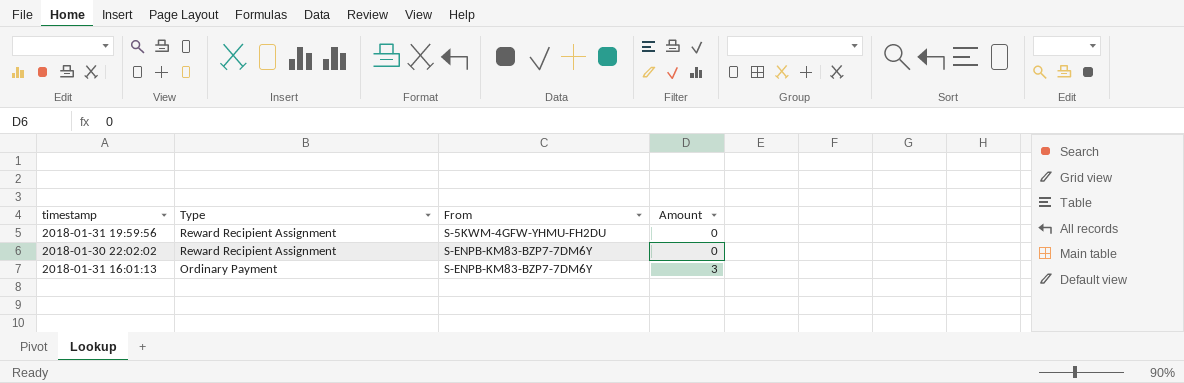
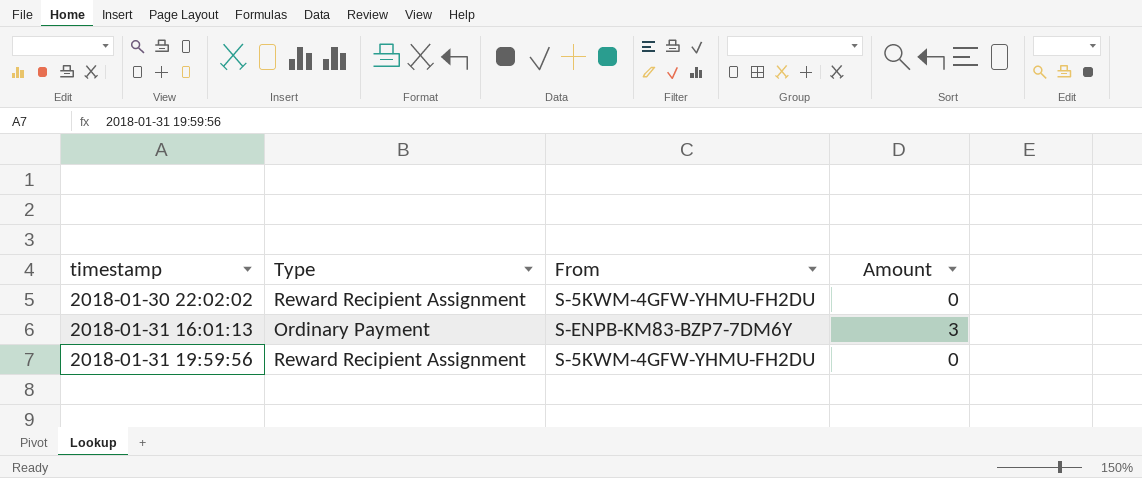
row order: Type descending -> timestamp ascending
2018-01-30 22:02:02 | From: S-ENPB-KM83-BZP7-7DM6Y -> S-5KWM-4GFW-YHMU-FH2DU

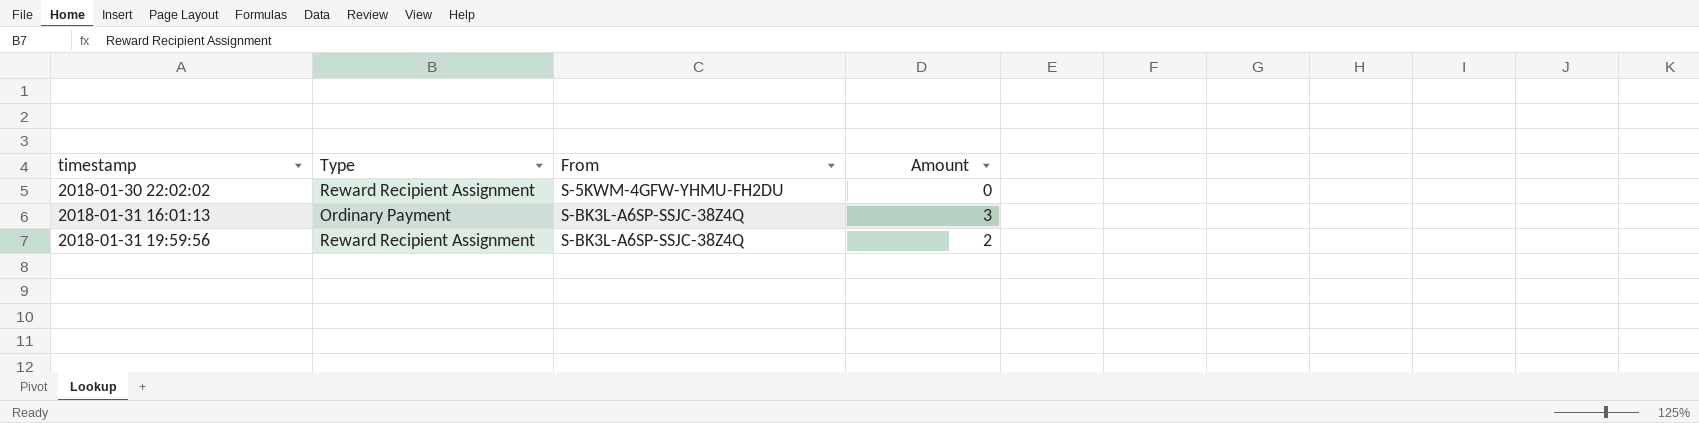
2018-01-31 16:01:13 | From: S-ENPB-KM83-BZP7-7DM6Y -> S-BK3L-A6SP-SSJC-38Z4Q
2018-01-31 19:59:56 | From: S-5KWM-4GFW-YHMU-FH2DU -> S-BK3L-A6SP-SSJC-38Z4Q
2018-01-31 19:59:56 | Amount: 0 -> 2

